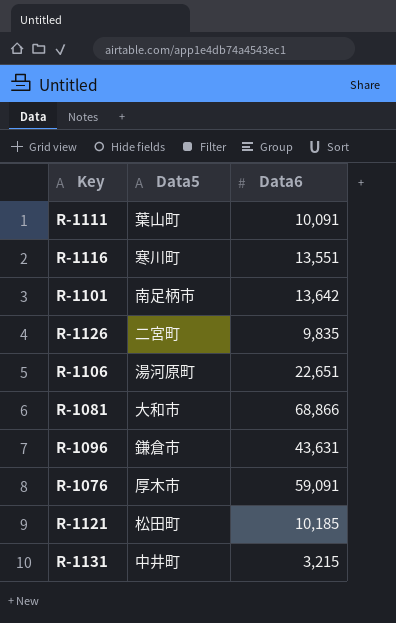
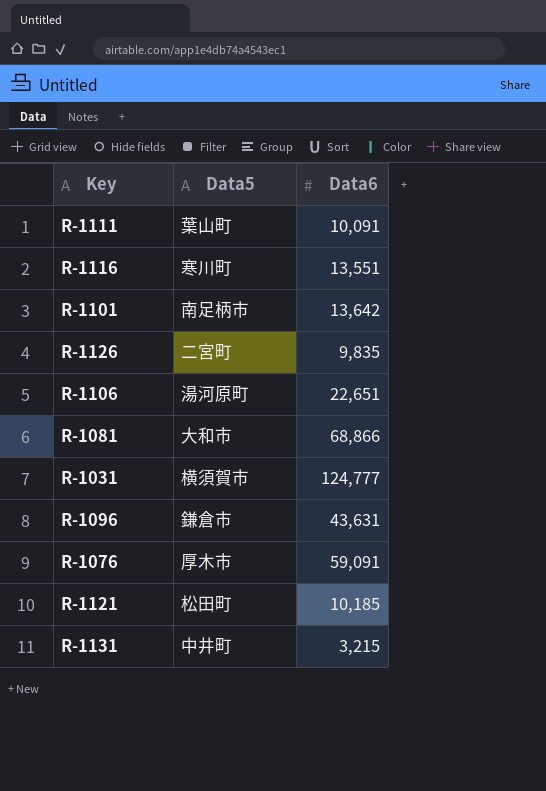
row R-1031: none -> 横須賀市 | 124,777

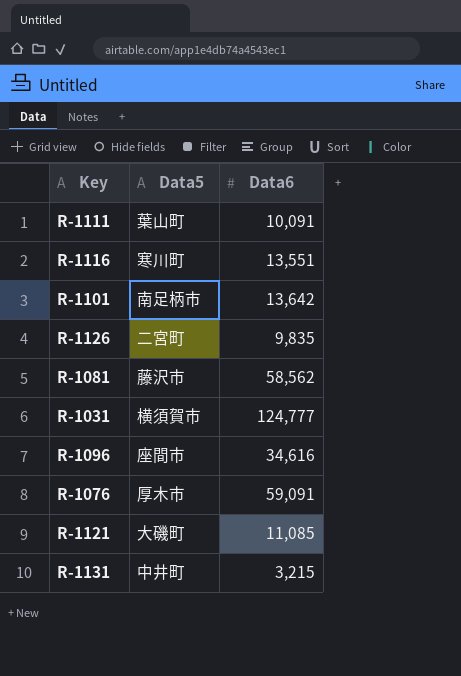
row R-1106: 湯河原町 | 22,651 -> none
R-1081 | Data5: 大和市 -> 藤沢市
R-1081 | Data6: 68,866 -> 58,562
R-1096 | Data5: 鎌倉市 -> 座間市
R-1096 | Data6: 43,631 -> 34,616
R-1121 | Data5: 松田町 -> 大磯町
R-1121 | Data6: 10,185 -> 11,085

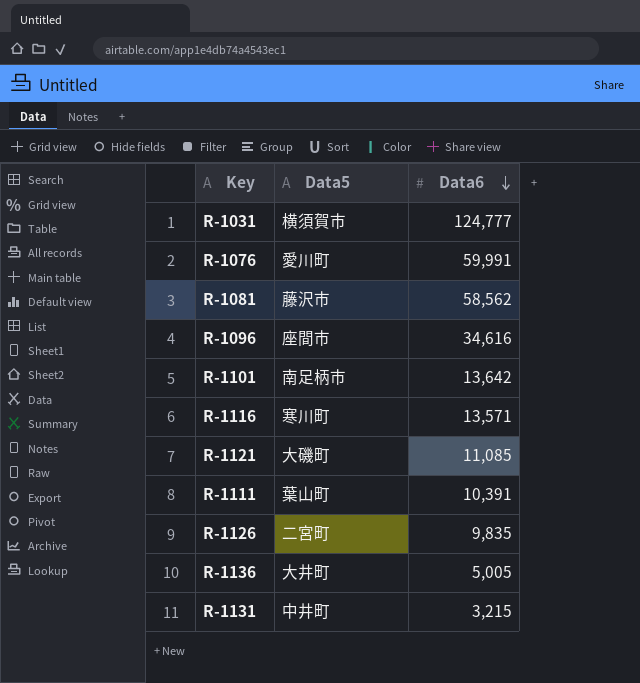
row order: none -> Data6 descending
R-1076 | Data5: 厚木市 -> 愛川町
R-1076 | Data6: 59,091 -> 59,991
R-1116 | Data6: 13,551 -> 13,571
R-1111 | Data6: 10,091 -> 10,391
row R-1136: none -> 大井町 | 5,005

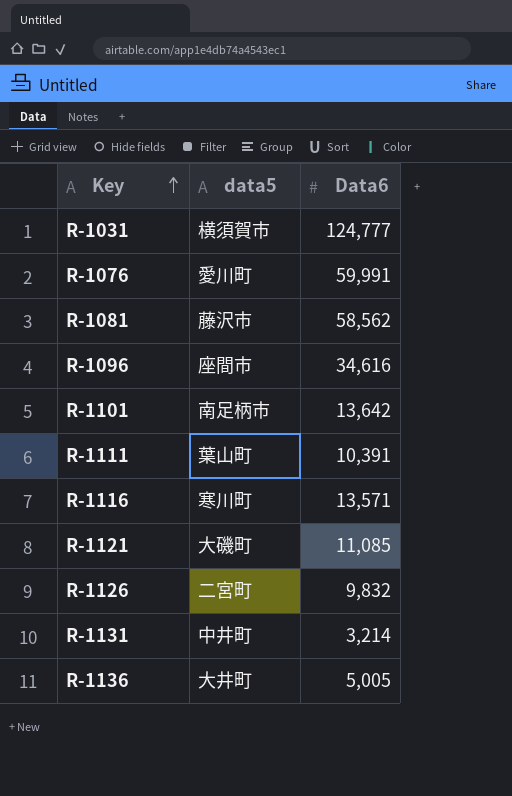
row order: Data6 descending -> Key ascending
column name: Data5 -> data5
R-1126 | Data6: 9,835 -> 9,832
R-1131 | Data6: 3,215 -> 3,214

